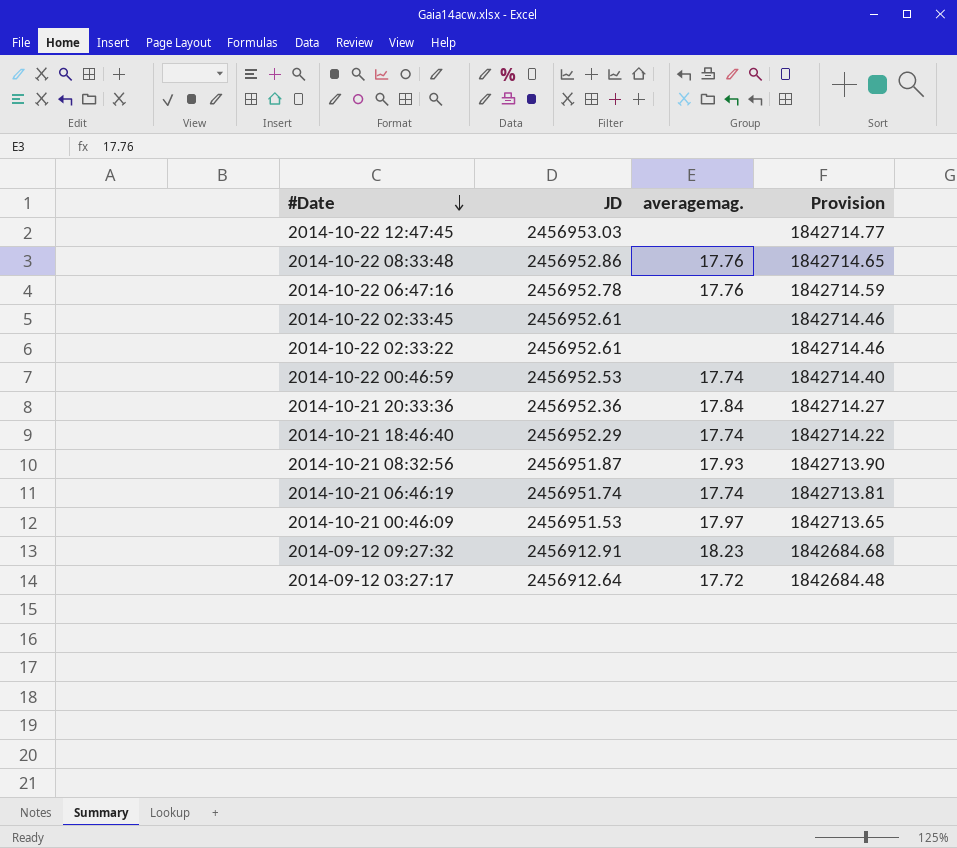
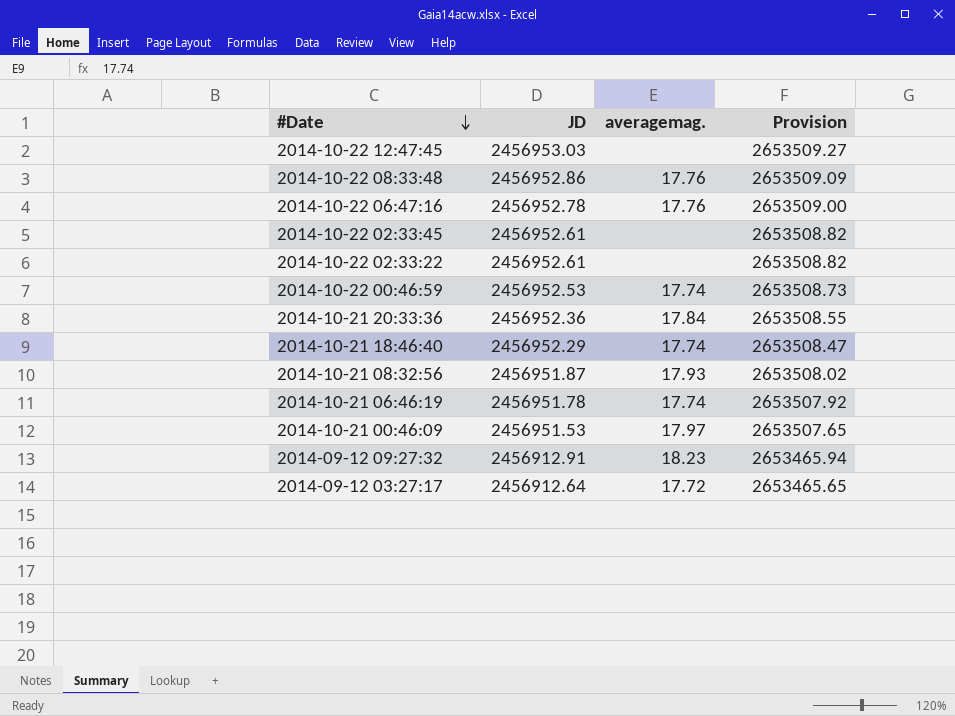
column Provision | formula: [JD] * 0.75 -> [JD] * 1.08
2014-10-21 06:46:19 | JD: 2456951.74 -> 2456951.78

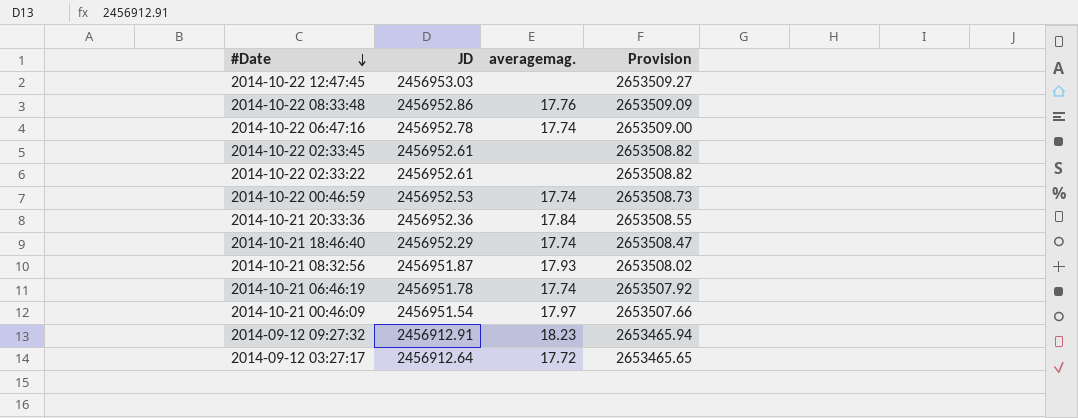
2014-10-22 06:47:16 | averagemag.: 17.76 -> 17.74
2014-10-21 00:46:09 | JD: 2456951.53 -> 2456951.54
2014-10-21 00:46:09 | Provision: 2653507.65 -> 2653507.66

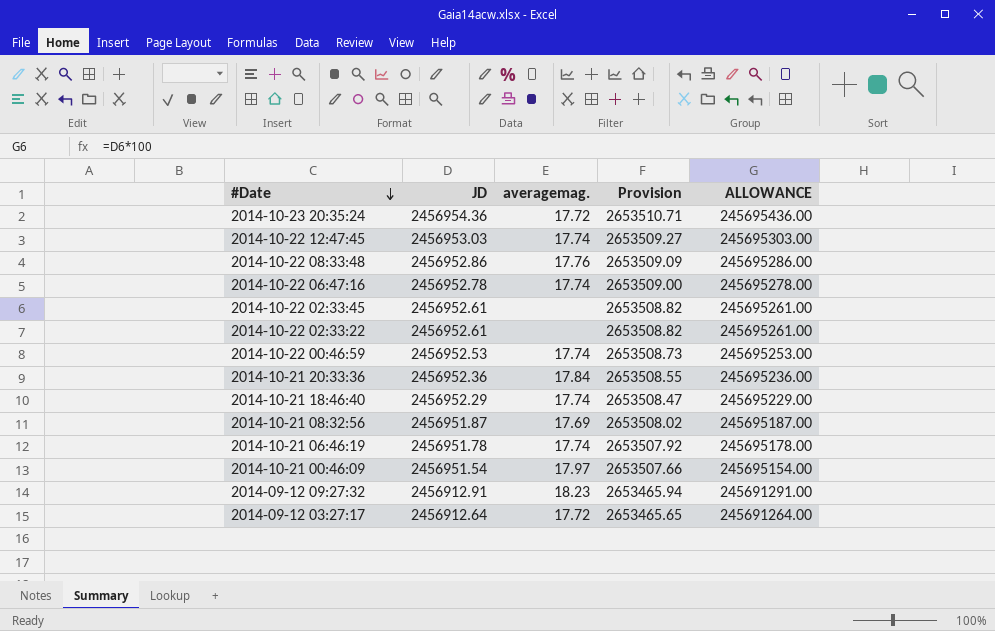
column ALLOWANCE | formula: none -> [JD] * 100
row 2014-10-23 20:35:24: none -> 2456954.36 | 17.72 | 2653510.71 | 245695436.00
2014-10-22 12:47:45 | averagemag.: none -> 17.74
2014-10-21 08:32:56 | averagemag.: 17.93 -> 17.69

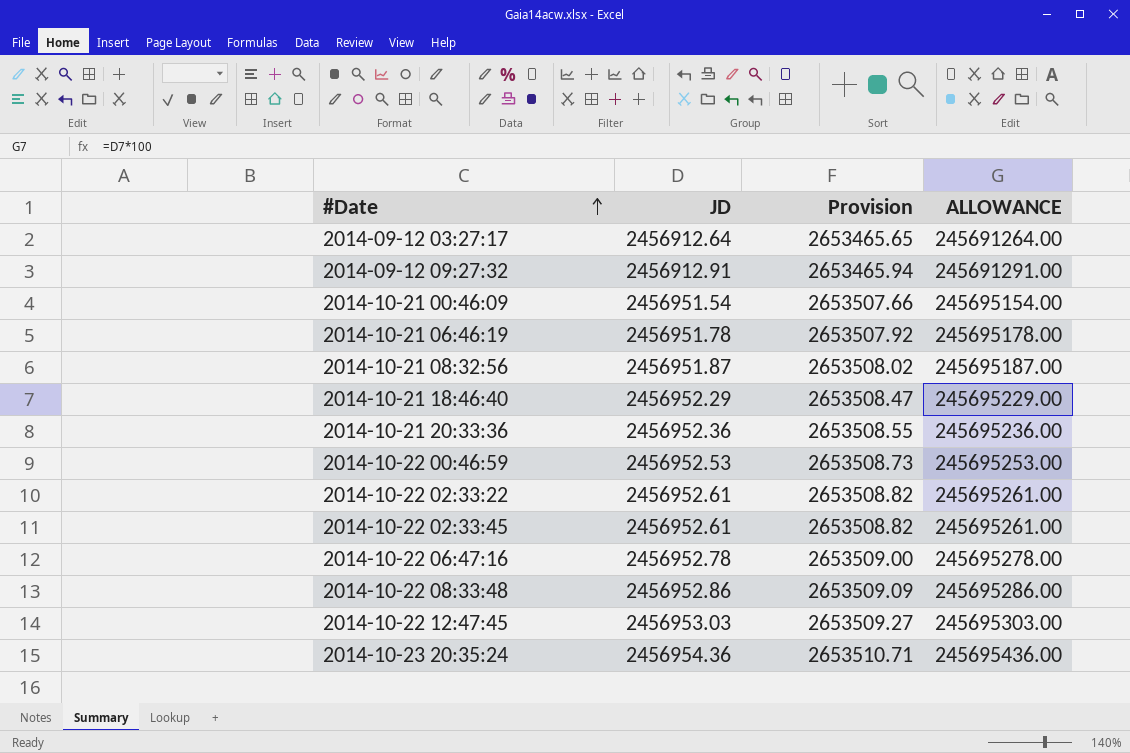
row order: #Date descending -> #Date ascending
column averagemag. | position: 3 -> none

